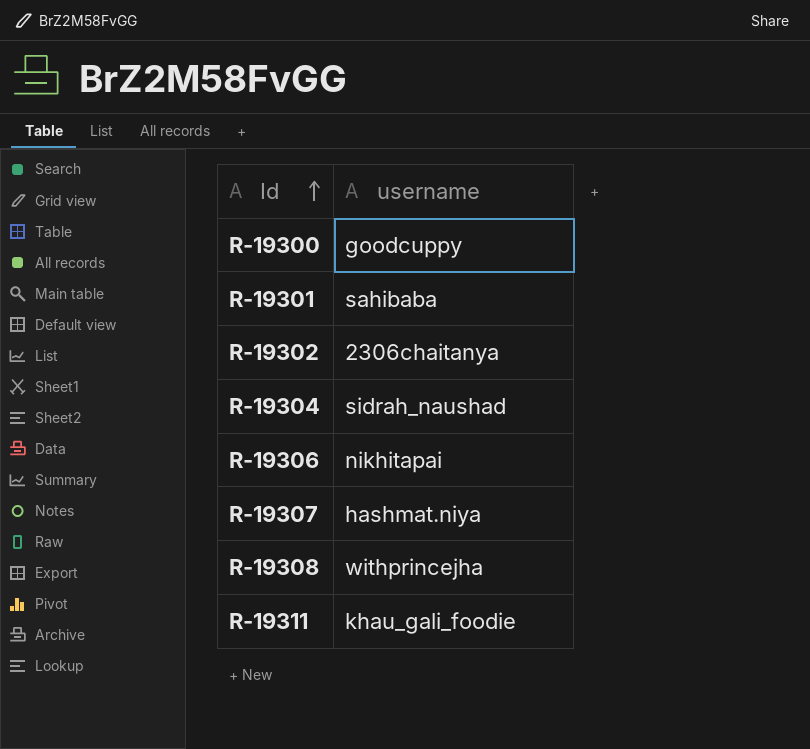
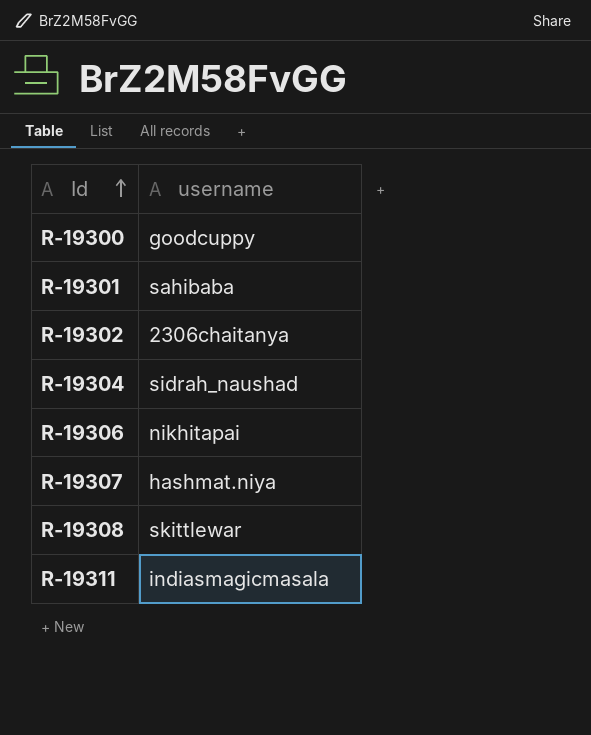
R-19308 | username: withprincejha -> skittlewar
R-19311 | username: khau_gali_foodie -> indiasmagicmasala

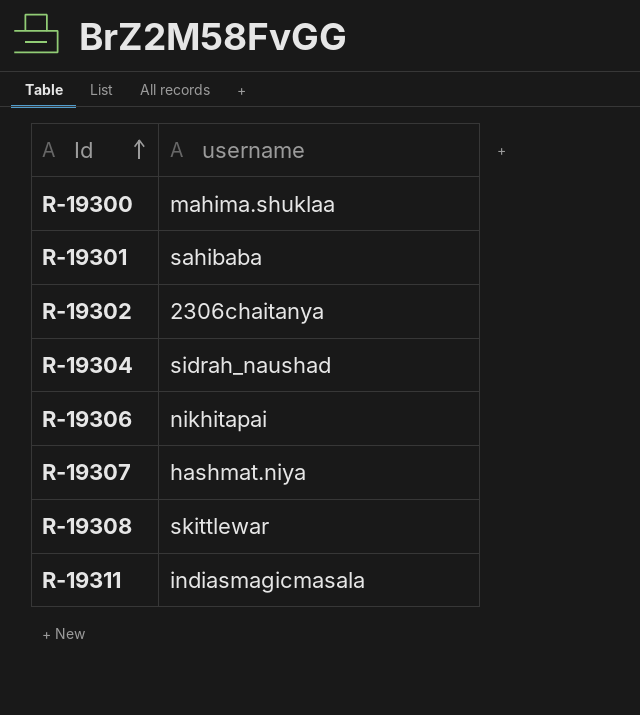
R-19300 | username: goodcuppy -> mahima.shuklaa

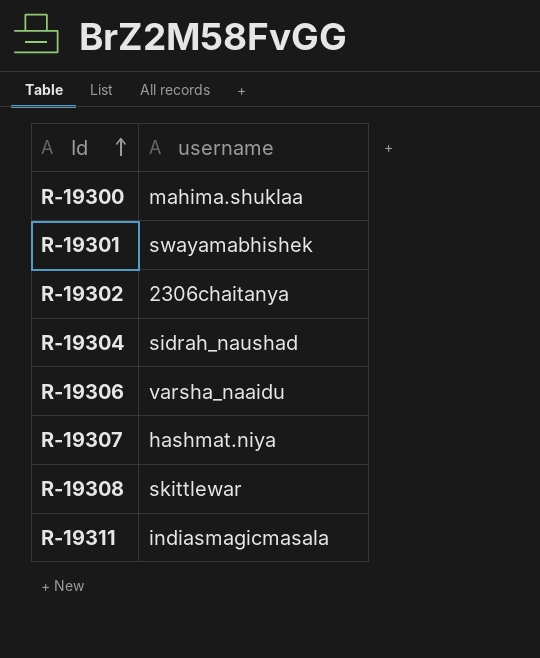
R-19301 | username: sahibaba -> swayamabhishek
R-19306 | username: nikhitapai -> varsha_naaidu

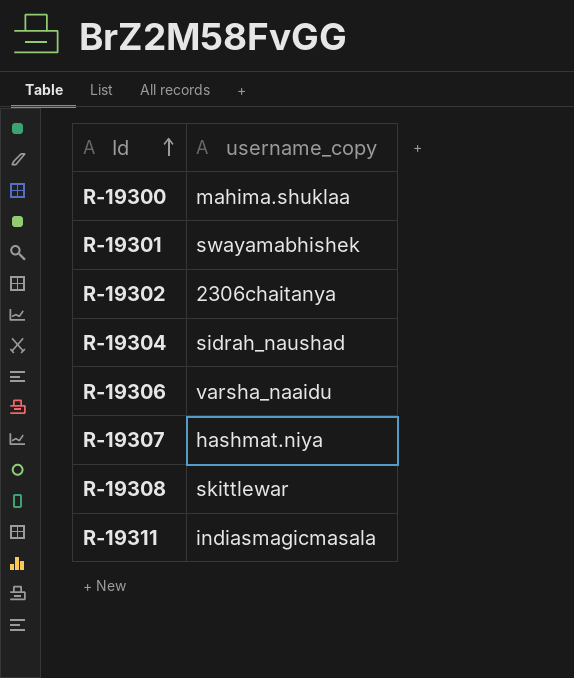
column name: username -> username_copy

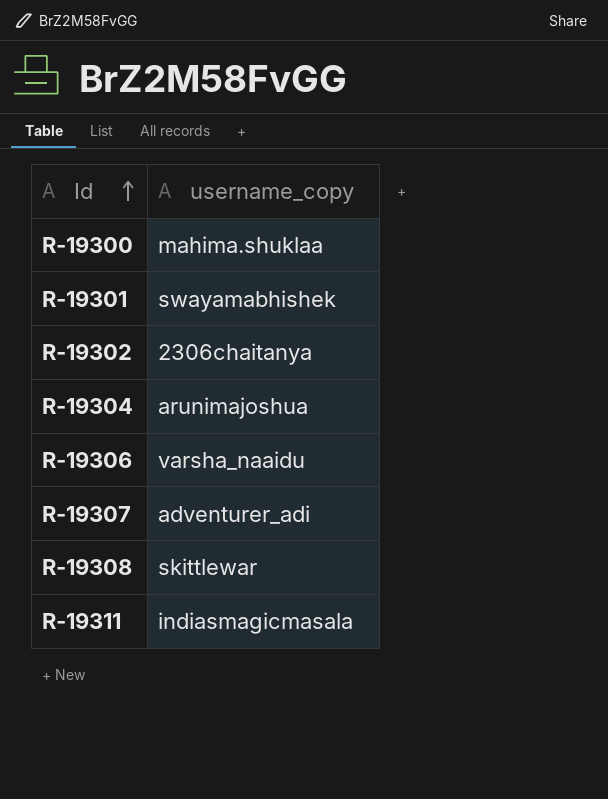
R-19304 | username_copy: sidrah_naushad -> arunimajoshua
R-19307 | username_copy: hashmat.niya -> adventurer_adi

